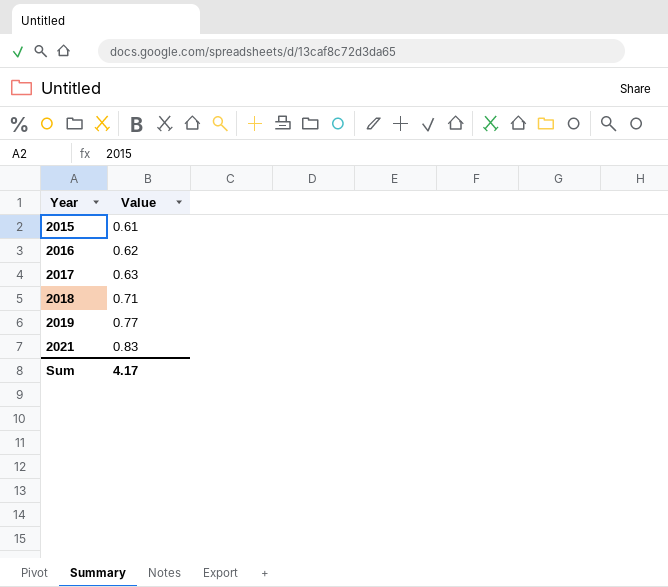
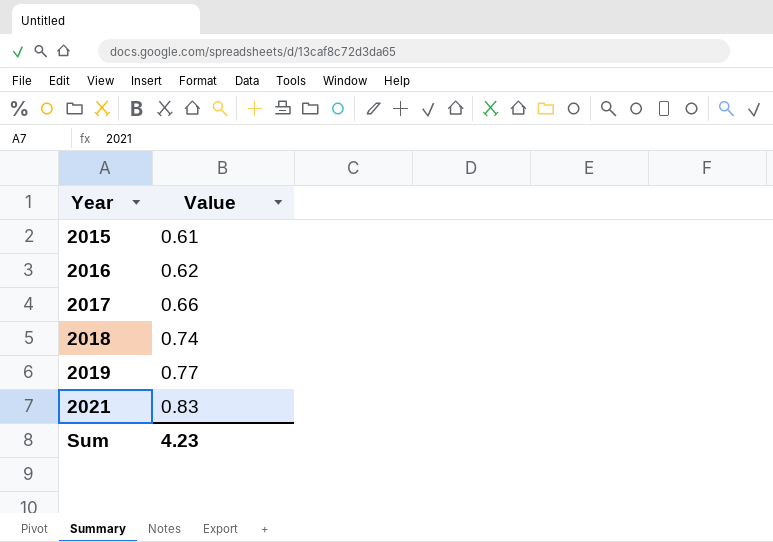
2017 | Value: 0.63 -> 0.66
2018 | Value: 0.71 -> 0.74
Sum | Value: 4.17 -> 4.23

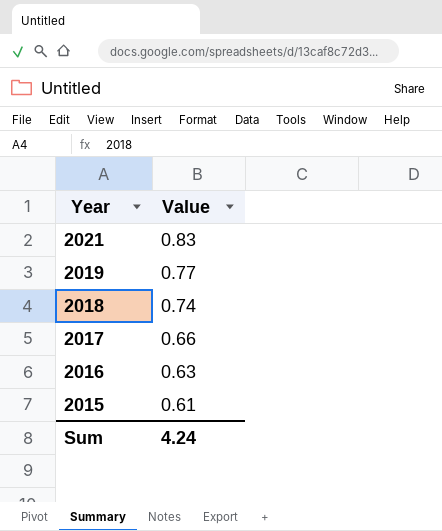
row order: Year ascending -> Year descending
2016 | Value: 0.62 -> 0.63
Sum | Value: 4.23 -> 4.24

